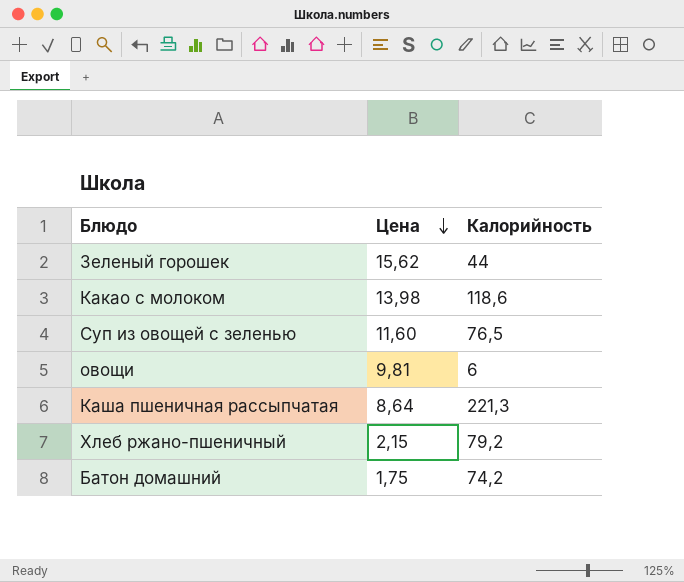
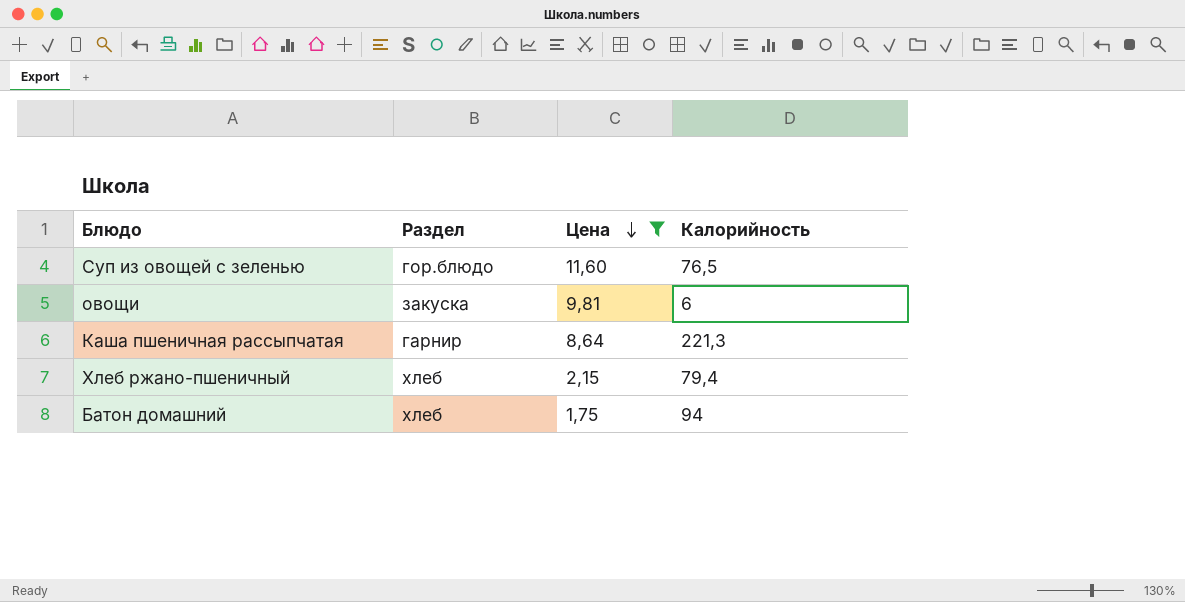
filter: none -> Цена <= 11,60
column Раздел | position: none -> 2
Хлеб ржано-пшеничный | Калорийность: 79,2 -> 79,4
Батон домашний | Калорийность: 74,2 -> 94

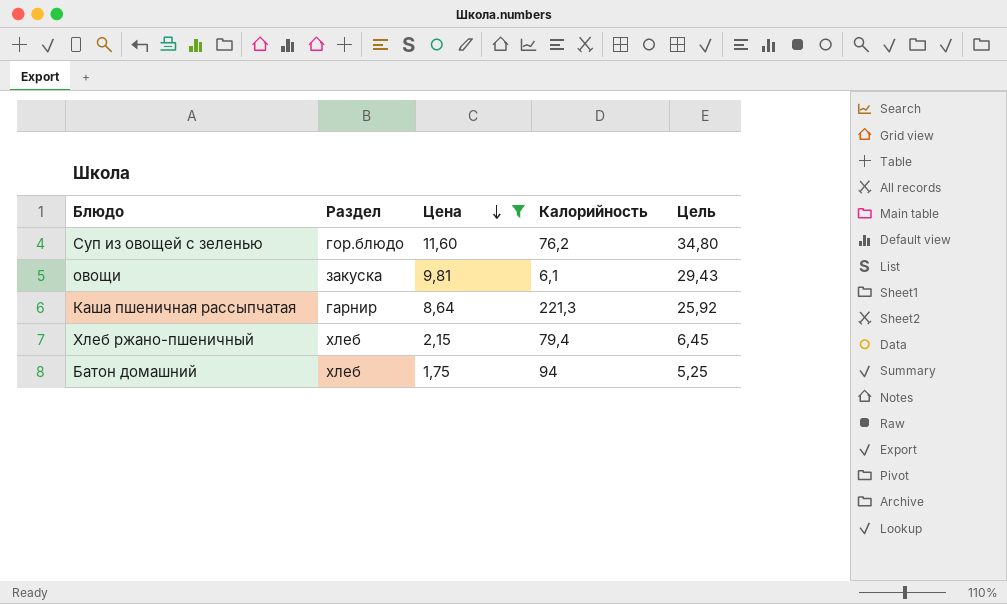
column Цель | formula: none -> [Цена] * 3
Суп из овощей с зеленью | Калорийность: 76,5 -> 76,2
овощи | Калорийность: 6 -> 6,1

